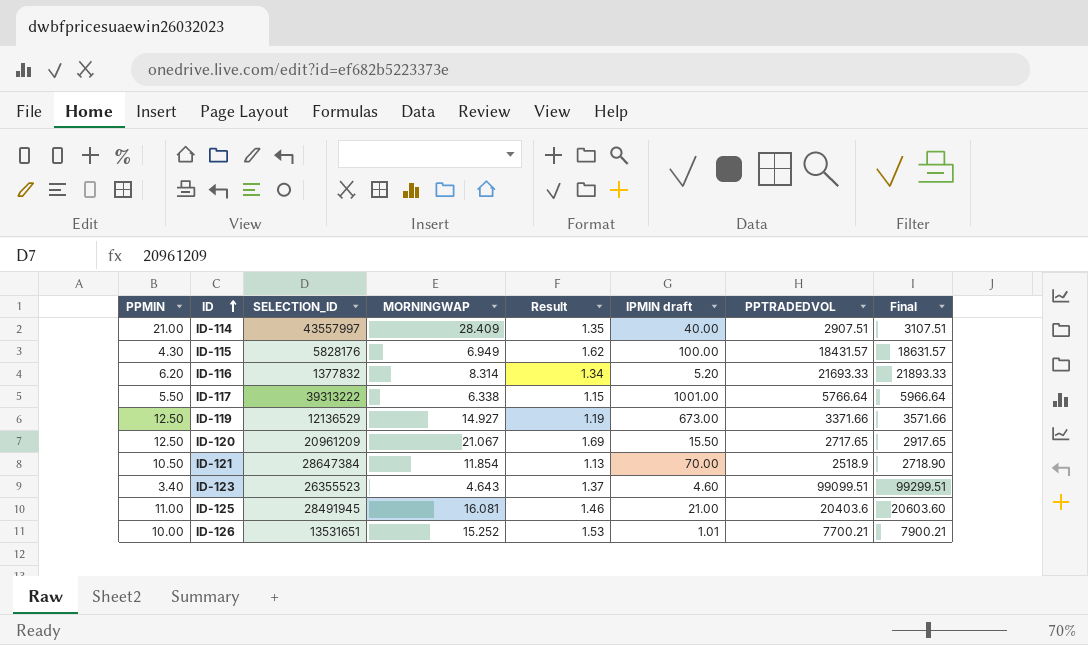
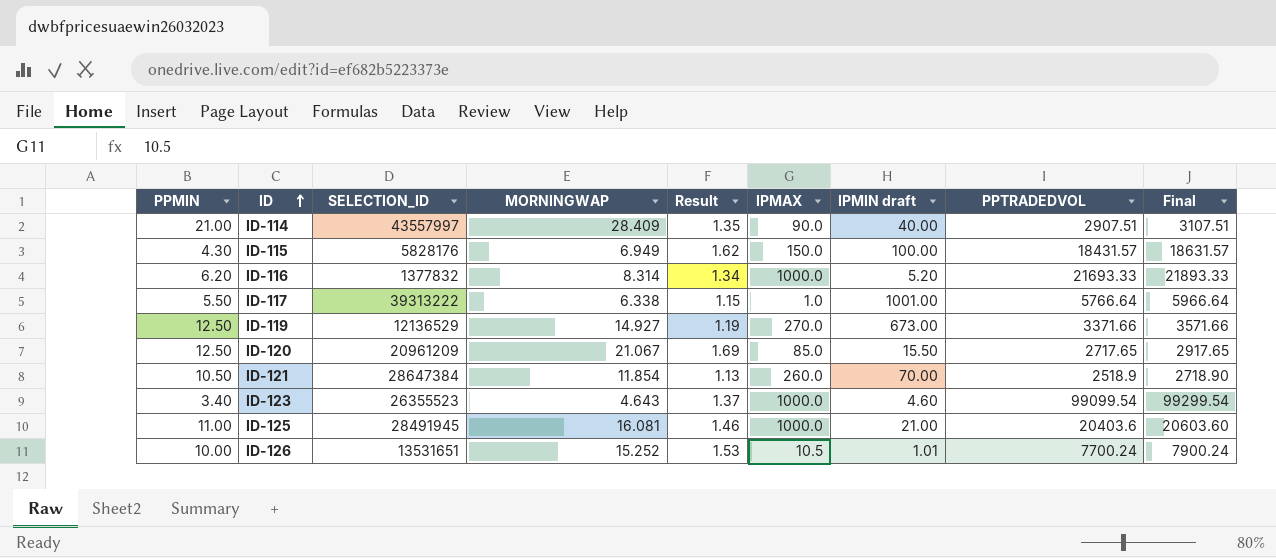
column IPMAX | position: none -> 6
ID-123 | PPTRADEDVOL: 99099.51 -> 99099.54
ID-123 | Final: 99299.51 -> 99299.54
ID-126 | PPTRADEDVOL: 7700.21 -> 7700.24
ID-126 | Final: 7900.21 -> 7900.24

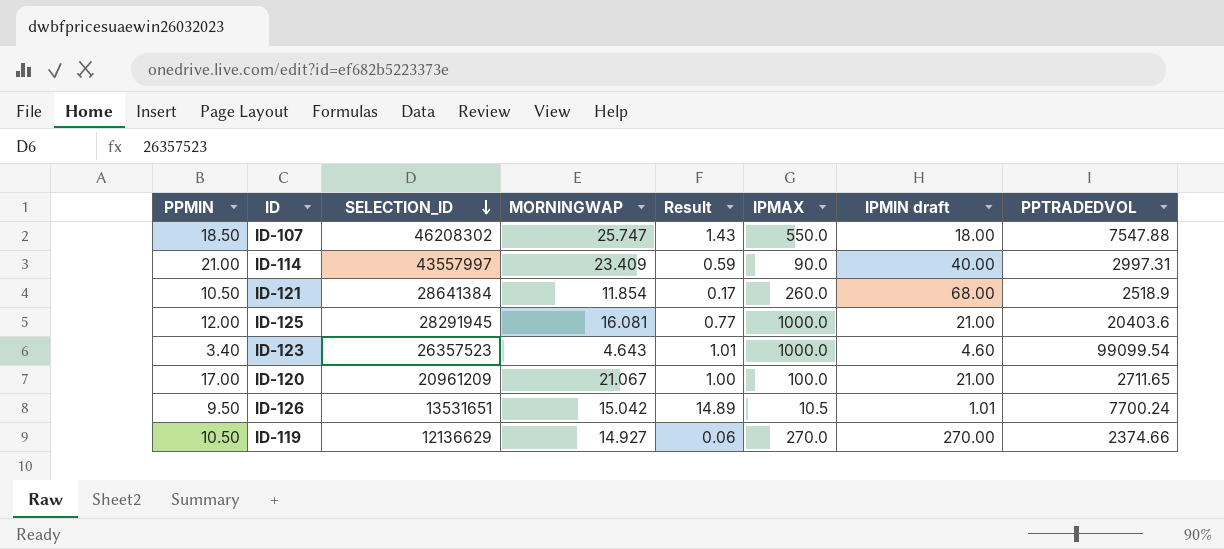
row order: ID ascending -> SELECTION_ID descending
column Final | formula: [PPTRADEDVOL] + 200 -> none
column Result | formula: [MORNINGWAP] / [PPMIN] -> [MORNINGWAP] / [IPMIN draft]
row ID-115: 4.30 | 5828176 | 6.949 | 1.62 | 150.0 | 100.00 | 18431.57 | 18631.57 -> none
row ID-116: 6.20 | 1377832 | 8.314 | 1.34 | 1000.0 | 5.20 | 21693.33 | 21893.33 -> none
row ID-117: 5.50 | 39313222 | 6.338 | 1.15 | 1.0 | 1001.00 | 5766.64 | 5966.64 -> none
row ID-107: none -> 18.50 | 46208302 | 25.747 | 1.43 | 550.0 | 18.00 | 7547.88
ID-114 | MORNINGWAP: 28.409 -> 23.409
ID-114 | PPTRADEDVOL: 2907.51 -> 2997.31
ID-121 | SELECTION_ID: 28647384 -> 28641384
ID-121 | IPMIN draft: 70.00 -> 68.00
ID-125 | PPMIN: 11.00 -> 12.00
ID-125 | SELECTION_ID: 28491945 -> 28291945
ID-123 | SELECTION_ID: 26355523 -> 26357523
ID-120 | PPMIN: 12.50 -> 17.00
ID-120 | IPMAX: 85.0 -> 100.0
ID-120 | IPMIN draft: 15.50 -> 21.00
ID-120 | PPTRADEDVOL: 2717.65 -> 2711.65
ID-126 | PPMIN: 10.00 -> 9.50
ID-126 | MORNINGWAP: 15.252 -> 15.042
ID-119 | PPMIN: 12.50 -> 10.50
ID-119 | SELECTION_ID: 12136529 -> 12136629
ID-119 | IPMIN draft: 673.00 -> 270.00
ID-119 | PPTRADEDVOL: 3371.66 -> 2374.66

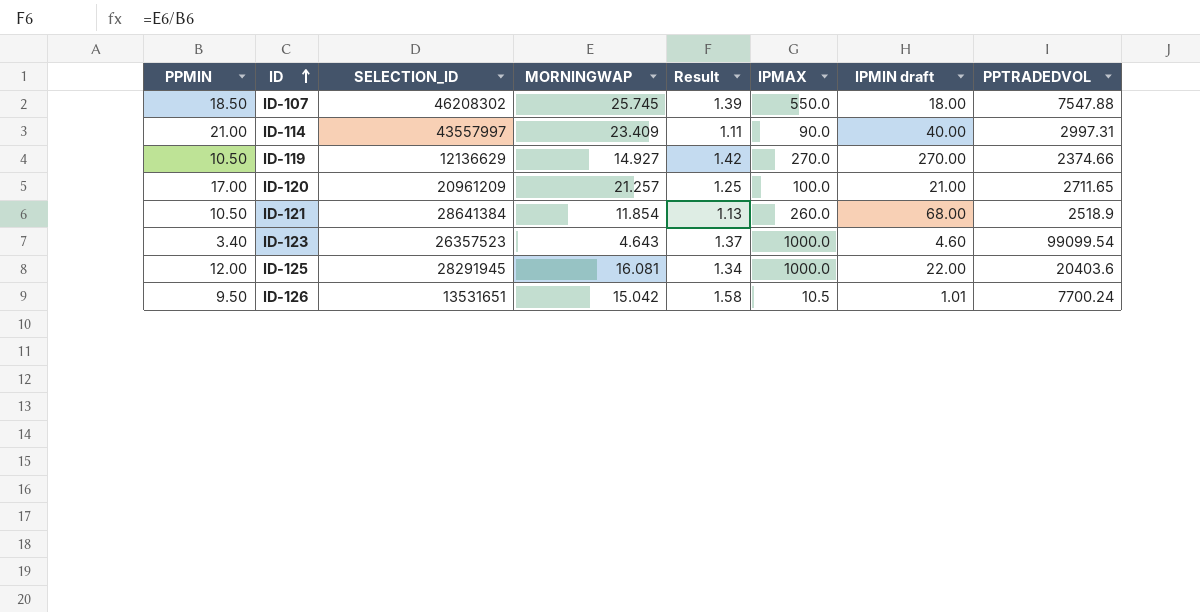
row order: SELECTION_ID descending -> ID ascending
column Result | formula: [MORNINGWAP] / [IPMIN draft] -> [MORNINGWAP] / [PPMIN]
ID-107 | MORNINGWAP: 25.747 -> 25.745
ID-120 | MORNINGWAP: 21.067 -> 21.257
ID-125 | IPMIN draft: 21.00 -> 22.00

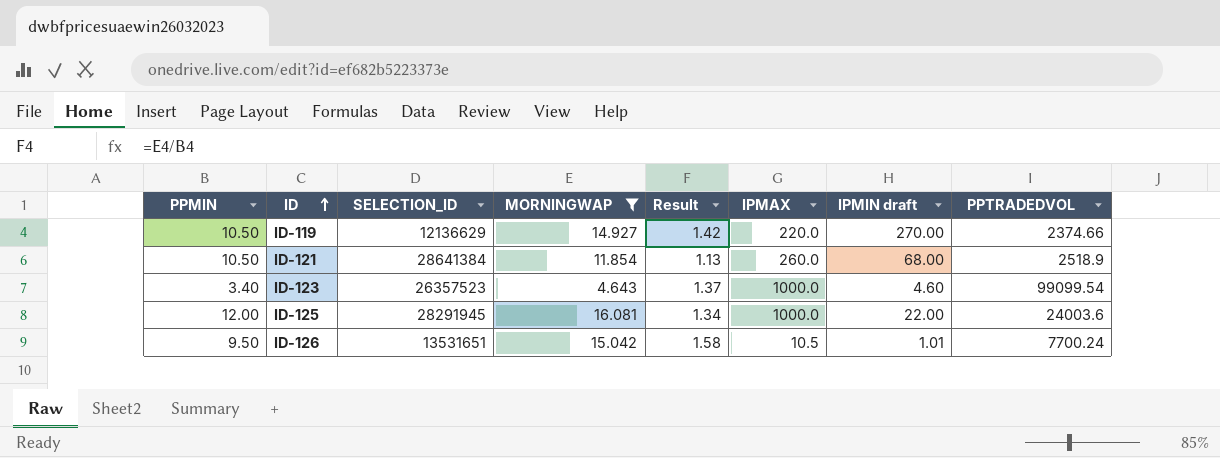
filter: none -> MORNINGWAP <= 16.081
ID-119 | IPMAX: 270.0 -> 220.0
ID-125 | PPTRADEDVOL: 20403.6 -> 24003.6

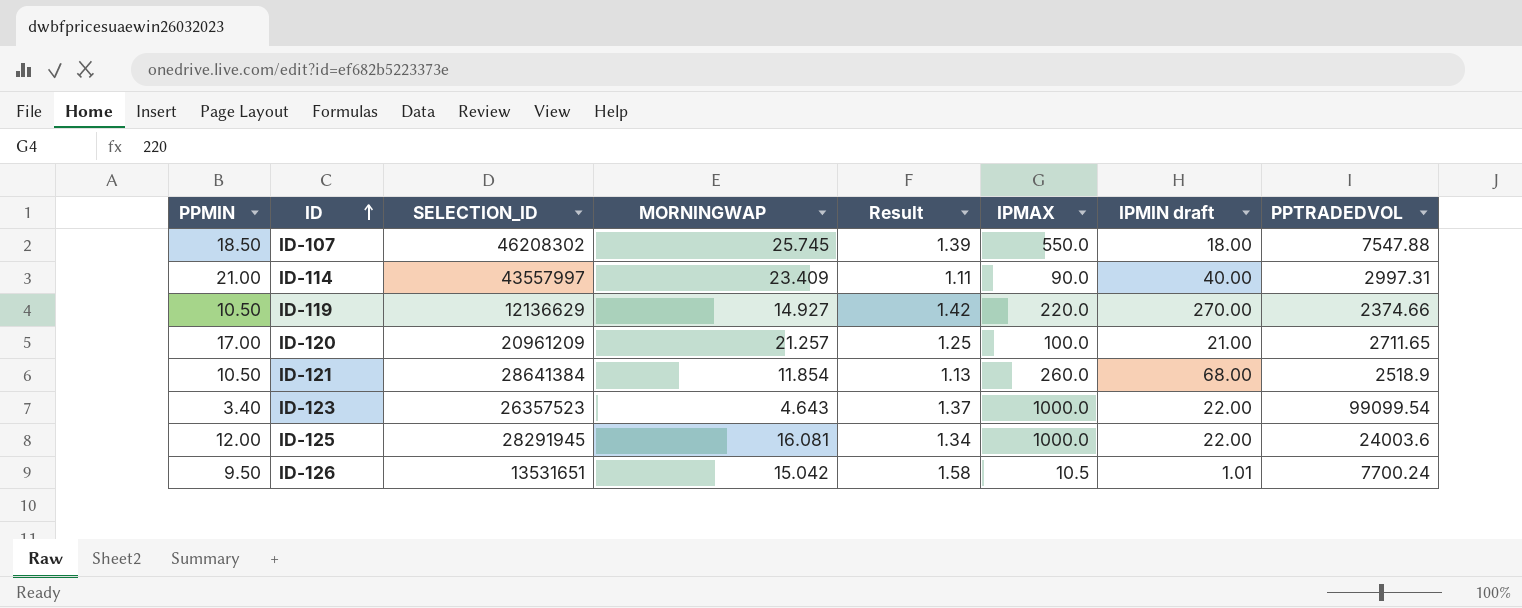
filter: MORNINGWAP <= 16.081 -> none
ID-123 | IPMIN draft: 4.60 -> 22.00

